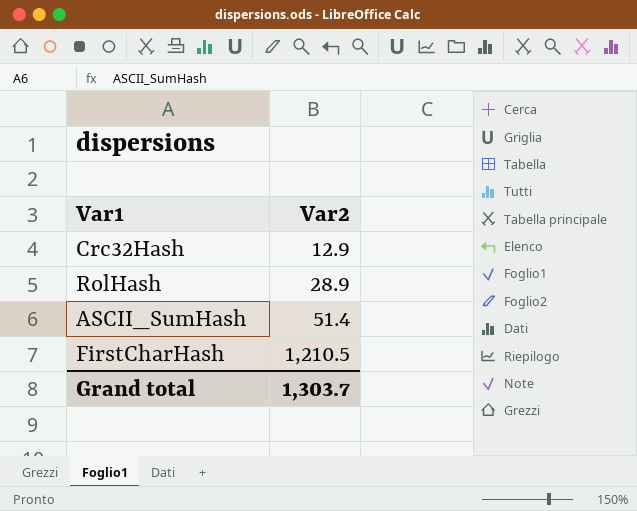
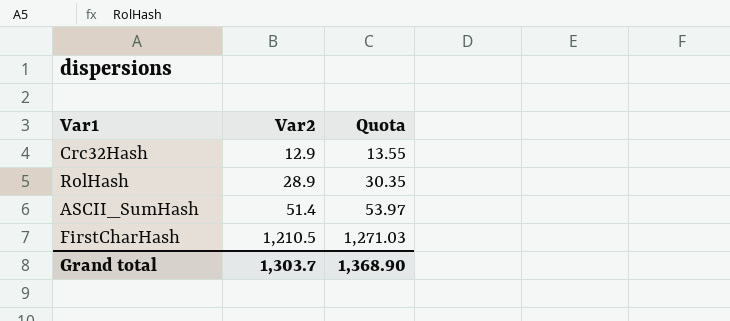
column Quota | formula: none -> [Var2] * 1.05

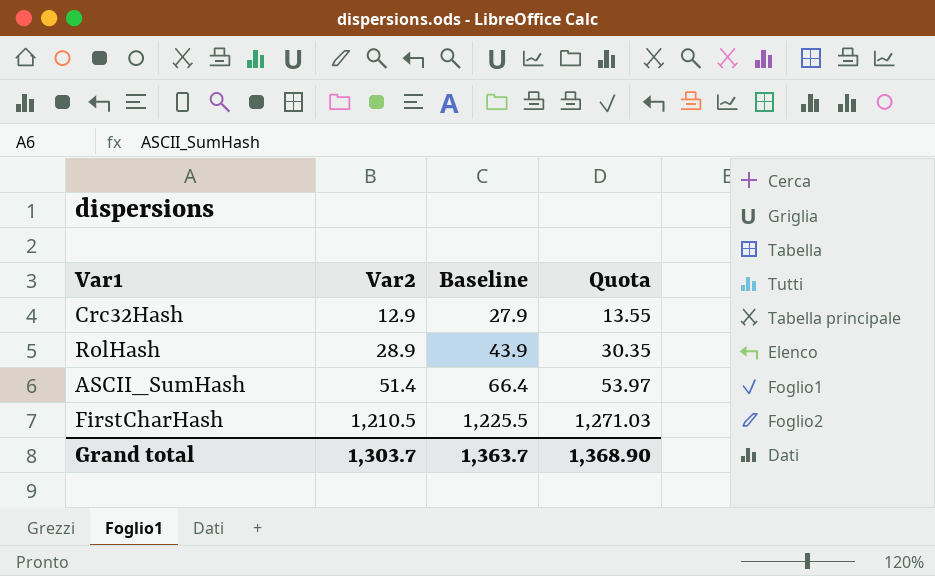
column Baseline | formula: none -> [Var2] + 15

